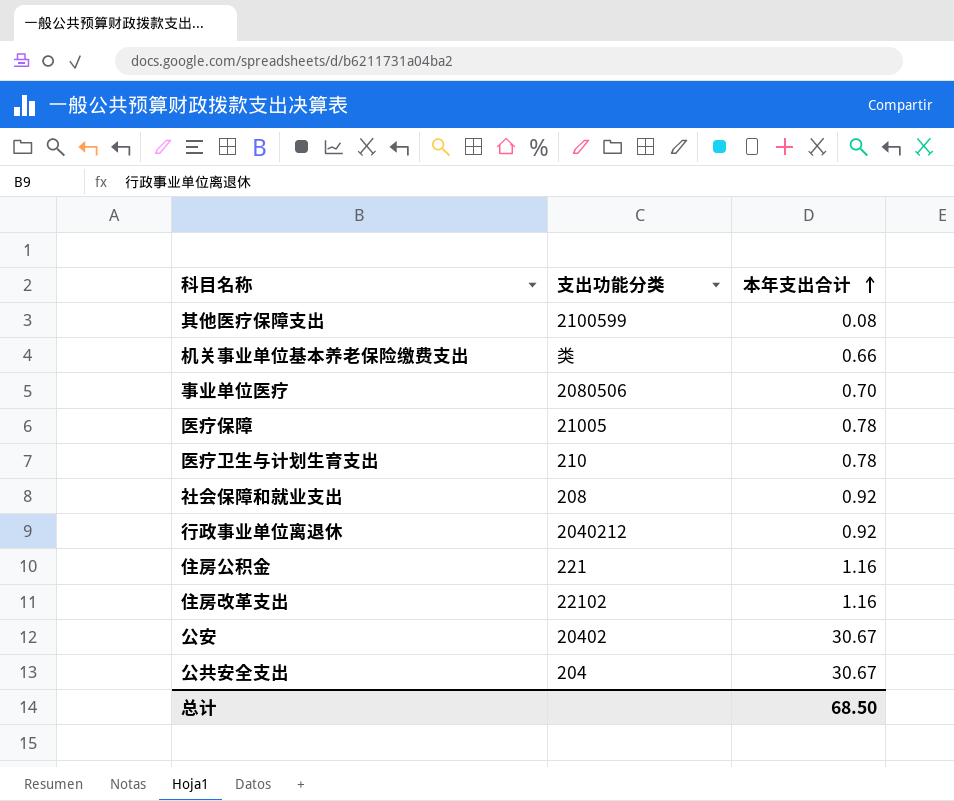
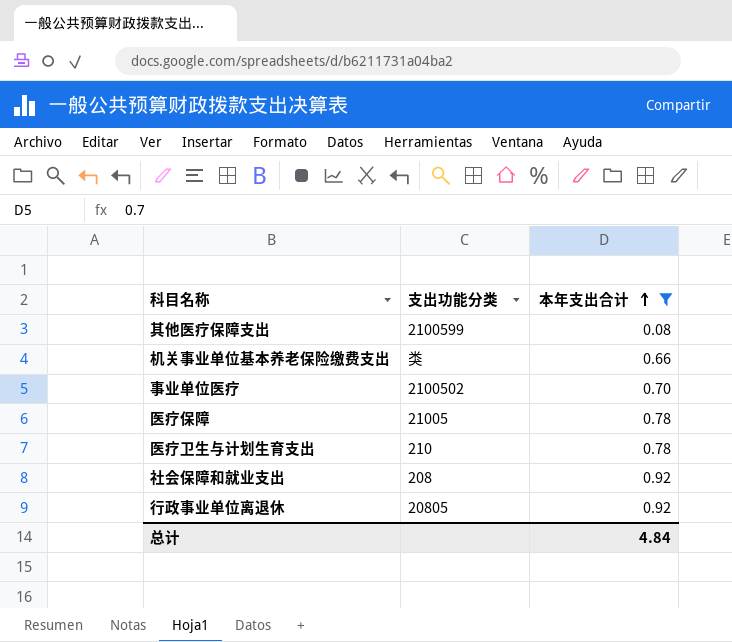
filter: none -> 本年支出合计 <= 0.92
事业单位医疗 | 支出功能分类: 2080506 -> 2100502
行政事业单位离退休 | 支出功能分类: 2040212 -> 20805
总计 | 本年支出合计: 68.50 -> 4.84

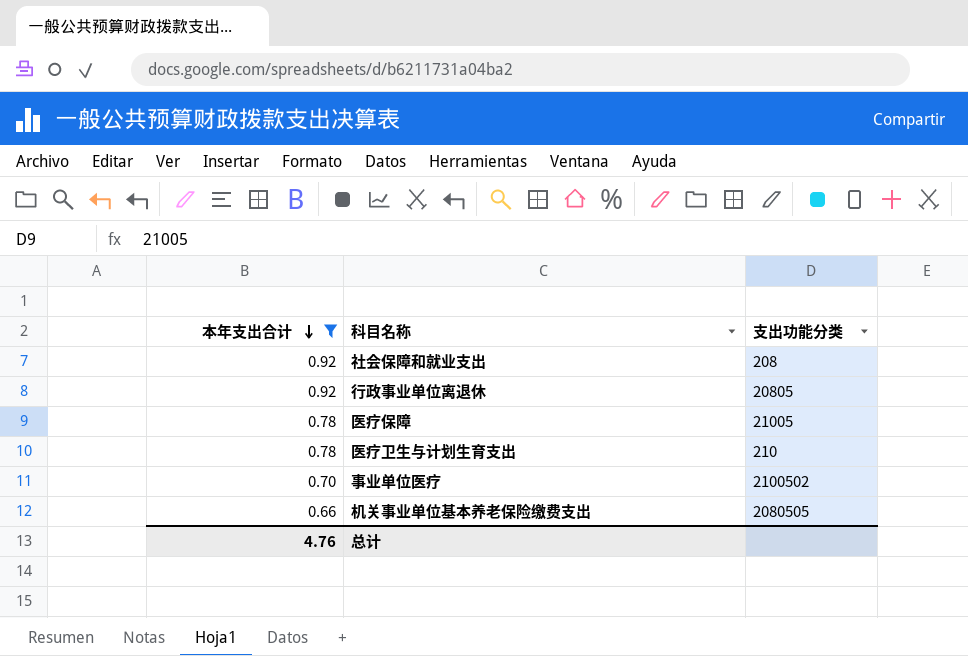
row order: 本年支出合计 ascending -> 本年支出合计 descending
column 本年支出合计 | position: 3 -> 1
row 其他医疗保障支出: 2100599 | 0.08 -> none
机关事业单位基本养老保险缴费支出 | 支出功能分类: 类 -> 2080505
总计 | 本年支出合计: 4.84 -> 4.76

